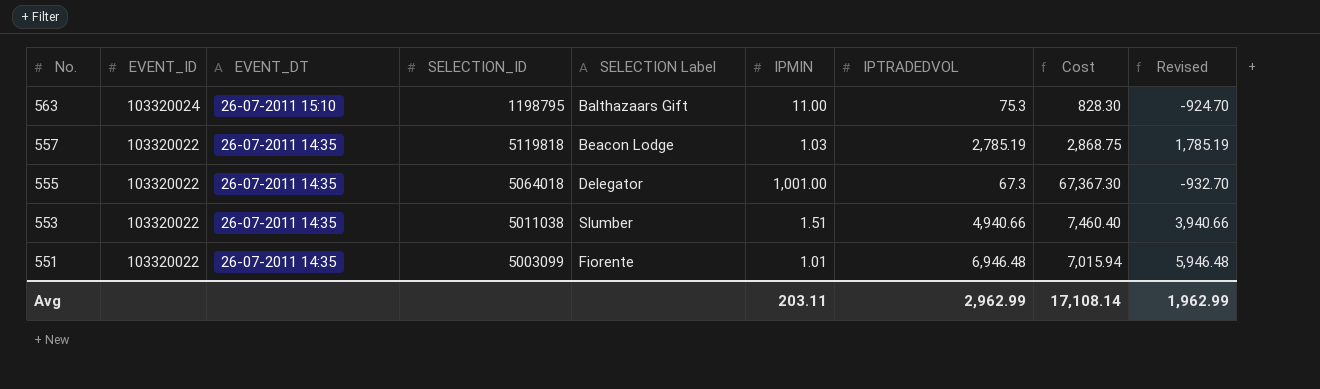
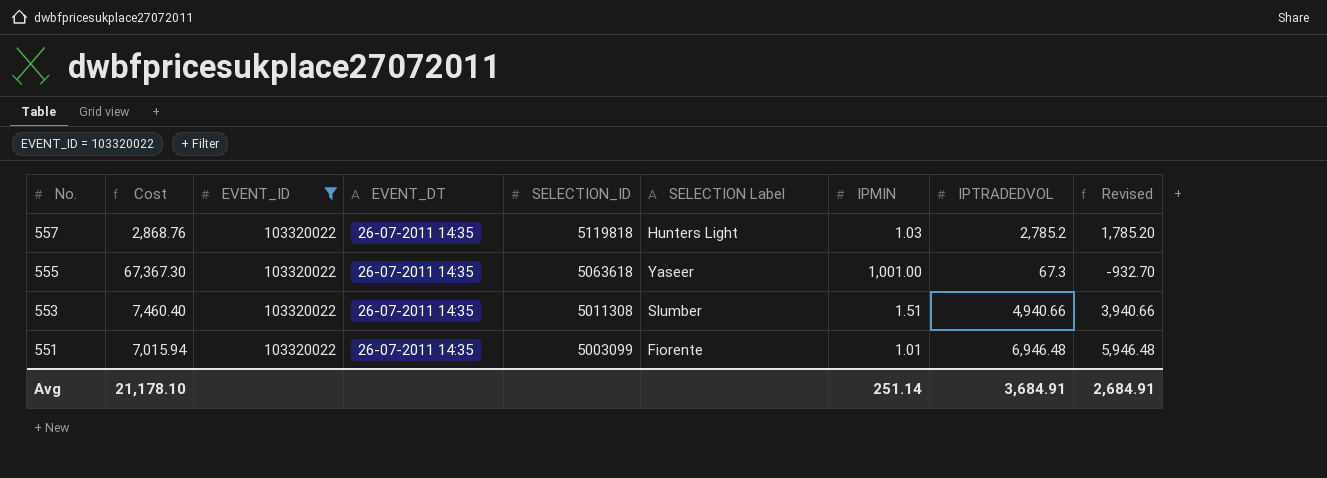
filter: none -> EVENT_ID = 103320022
column Cost | position: 8 -> 2
557 | Cost: 2,868.75 -> 2,868.76
557 | SELECTION Label: Beacon Lodge -> Hunters Light
557 | IPTRADEDVOL: 2,785.19 -> 2,785.2
557 | Revised: 1,785.19 -> 1,785.20
555 | SELECTION_ID: 5064018 -> 5063618
555 | SELECTION Label: Delegator -> Yaseer
553 | SELECTION_ID: 5011038 -> 5011308
Avg | Cost: 17,108.14 -> 21,178.10
Avg | IPMIN: 203.11 -> 251.14
Avg | IPTRADEDVOL: 2,962.99 -> 3,684.91
Avg | Revised: 1,962.99 -> 2,684.91

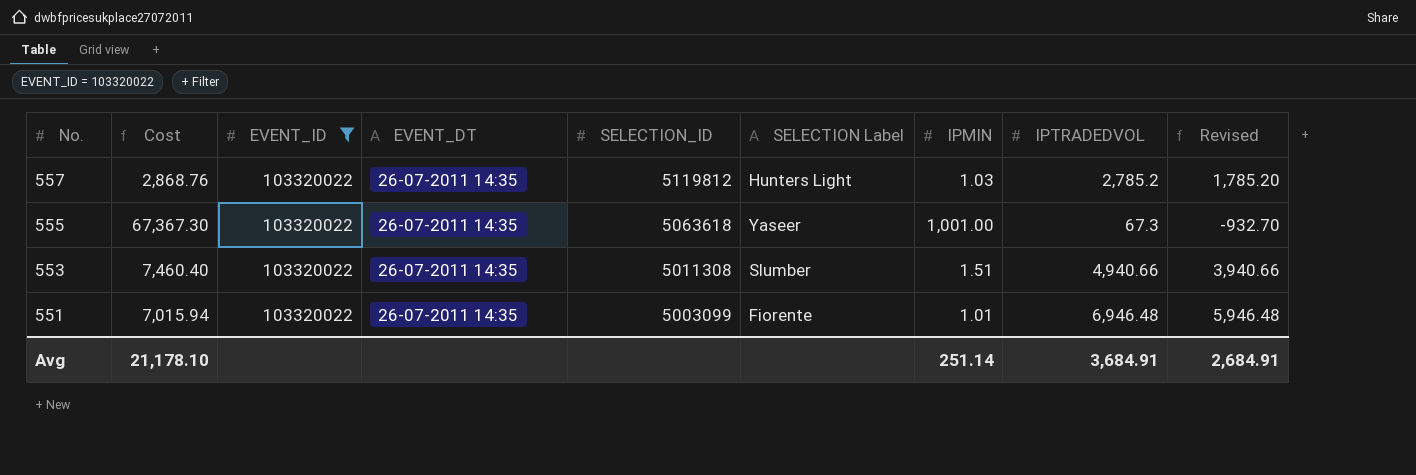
557 | SELECTION_ID: 5119818 -> 5119812

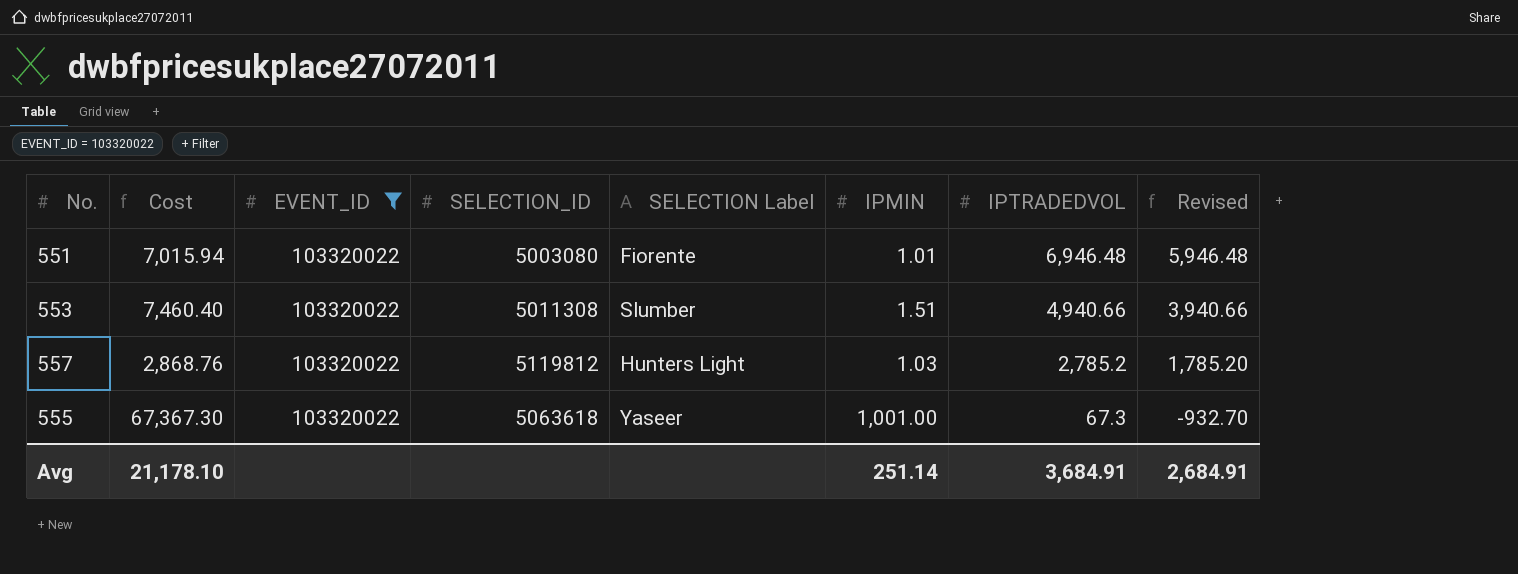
row order: No. descending -> IPTRADEDVOL descending
column EVENT_DT | position: 4 -> none
551 | SELECTION_ID: 5003099 -> 5003080

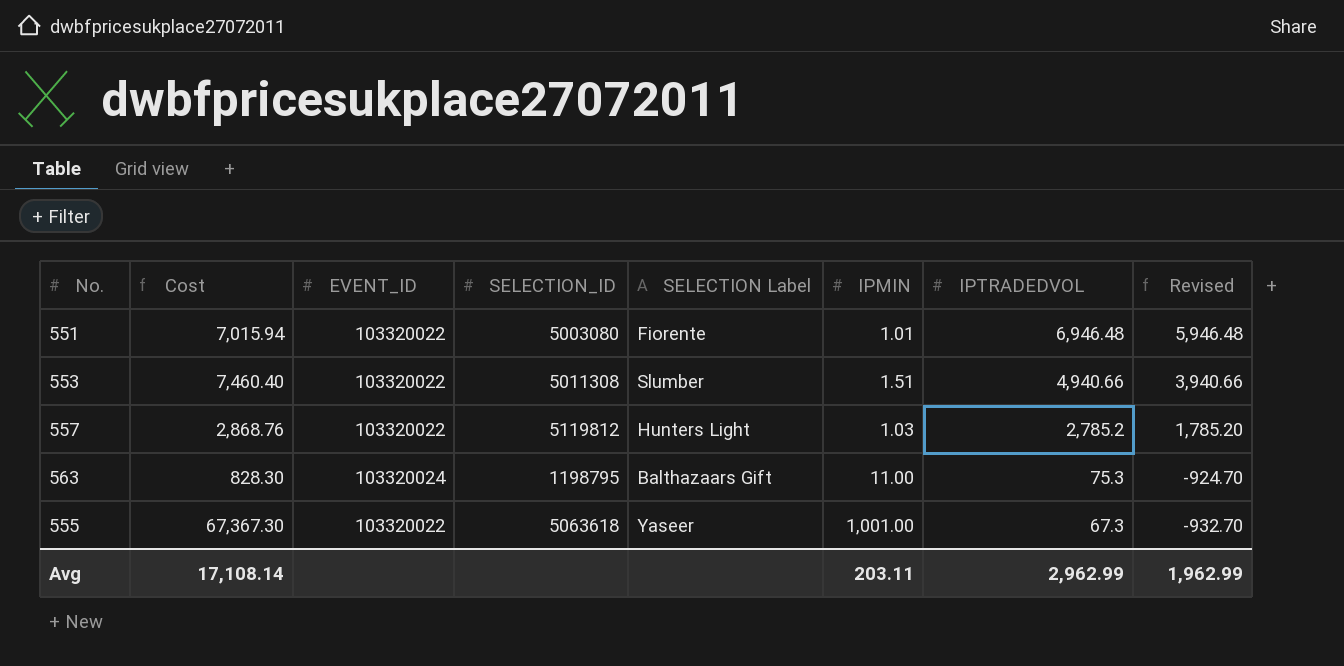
filter: EVENT_ID = 103320022 -> none
Avg | Cost: 21,178.10 -> 17,108.14
Avg | IPMIN: 251.14 -> 203.11
Avg | IPTRADEDVOL: 3,684.91 -> 2,962.99
Avg | Revised: 2,684.91 -> 1,962.99

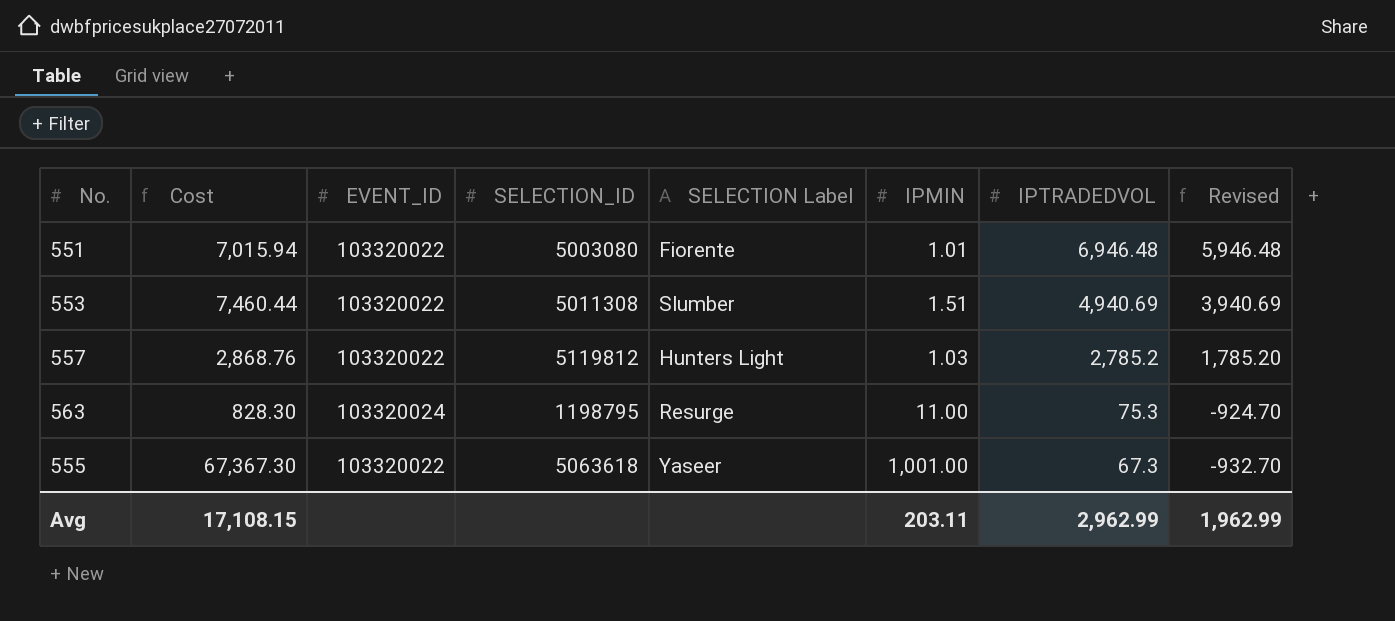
553 | Cost: 7,460.40 -> 7,460.44
553 | IPTRADEDVOL: 4,940.66 -> 4,940.69
553 | Revised: 3,940.66 -> 3,940.69
563 | SELECTION Label: Balthazaars Gift -> Resurge
Avg | Cost: 17,108.14 -> 17,108.15

